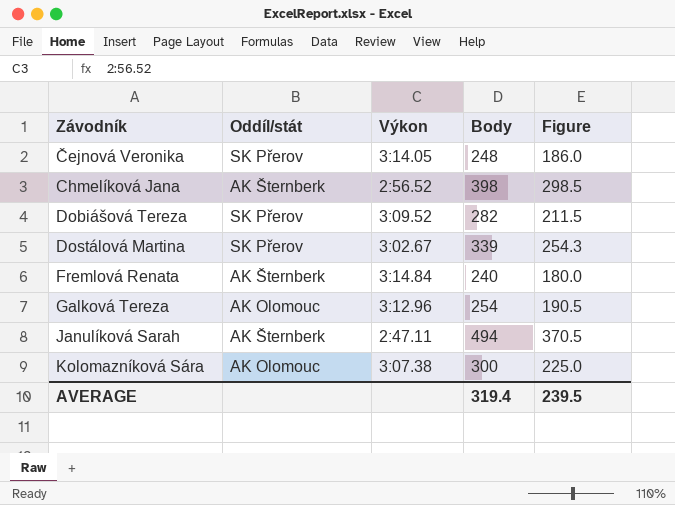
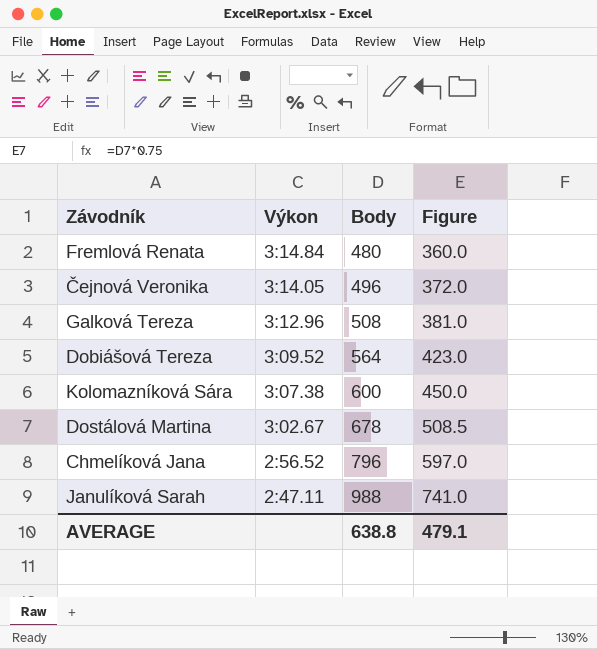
row order: Závodník ascending -> Výkon descending
column Oddíl/stát | position: 2 -> none
Fremlová Renata | Body: 240 -> 480
Fremlová Renata | Figure: 180.0 -> 360.0
Čejnová Veronika | Body: 248 -> 496
Čejnová Veronika | Figure: 186.0 -> 372.0
Galková Tereza | Body: 254 -> 508
Galková Tereza | Figure: 190.5 -> 381.0
Dobiášová Tereza | Body: 282 -> 564
Dobiášová Tereza | Figure: 211.5 -> 423.0
Kolomazníková Sára | Body: 300 -> 600
Kolomazníková Sára | Figure: 225.0 -> 450.0
Dostálová Martina | Body: 339 -> 678
Dostálová Martina | Figure: 254.3 -> 508.5
Chmelíková Jana | Body: 398 -> 796
Chmelíková Jana | Figure: 298.5 -> 597.0
Janulíková Sarah | Body: 494 -> 988
Janulíková Sarah | Figure: 370.5 -> 741.0
AVERAGE | Body: 319.4 -> 638.8
AVERAGE | Figure: 239.5 -> 479.1

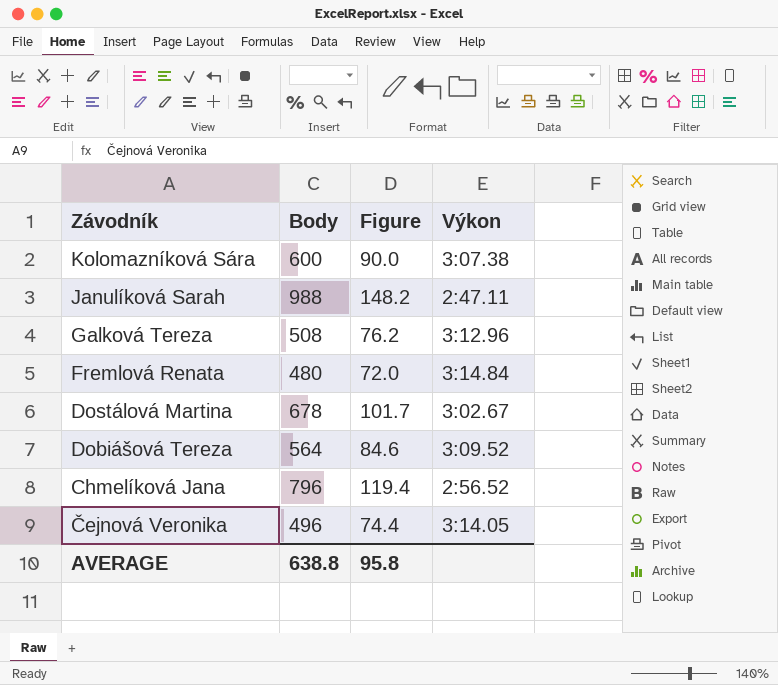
row order: Výkon descending -> Závodník descending
column Figure | formula: [Body] * 0.75 -> [Body] * 0.15
column Výkon | position: 2 -> 4
AVERAGE | Figure: 479.1 -> 95.8

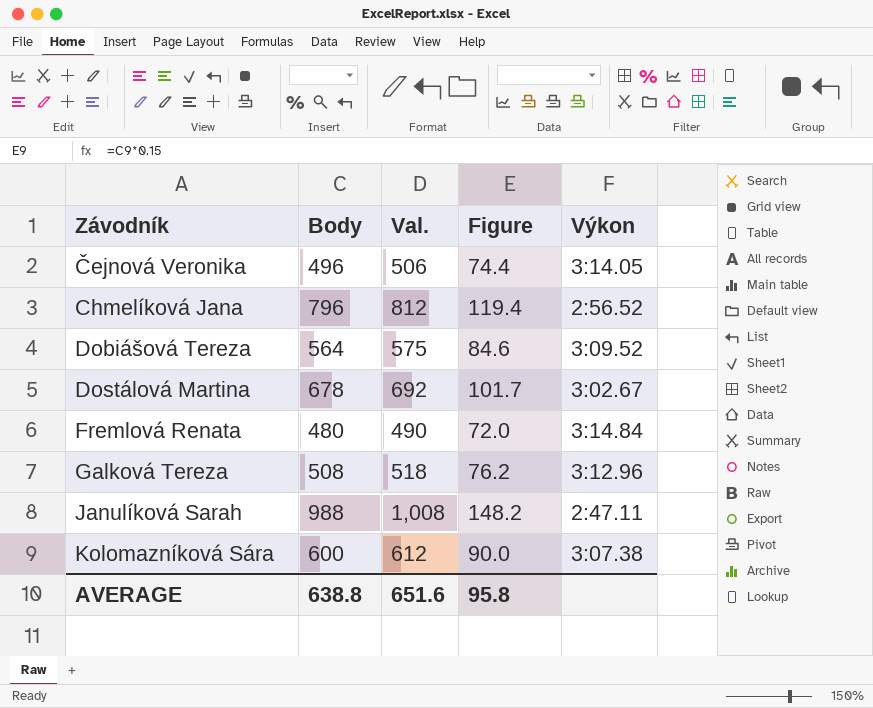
row order: Závodník descending -> Závodník ascending
column Val. | formula: none -> [Body] * 1.02

